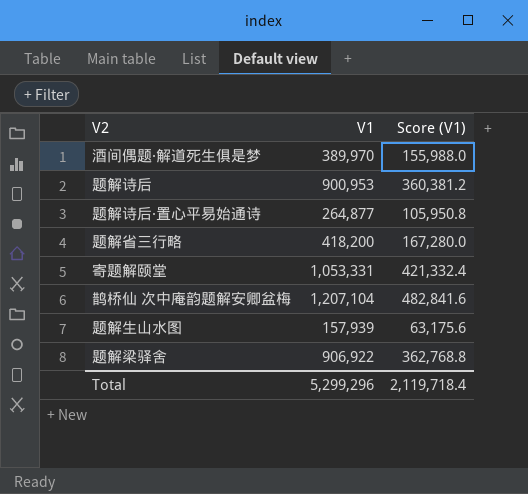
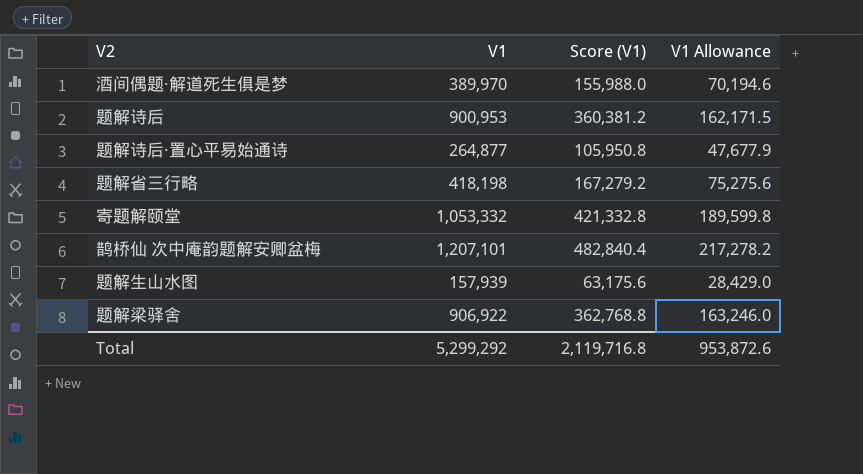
column V1 Allowance | formula: none -> [V1] * 0.18
题解省三行略 | V1: 418,200 -> 418,198
题解省三行略 | Score (V1): 167,280.0 -> 167,279.2
寄题解颐堂 | V1: 1,053,331 -> 1,053,332
寄题解颐堂 | Score (V1): 421,332.4 -> 421,332.8
鹊桥仙 次中庵韵题解安卿盆梅 | V1: 1,207,104 -> 1,207,101
鹊桥仙 次中庵韵题解安卿盆梅 | Score (V1): 482,841.6 -> 482,840.4
Total | V1: 5,299,296 -> 5,299,292
Total | Score (V1): 2,119,718.4 -> 2,119,716.8

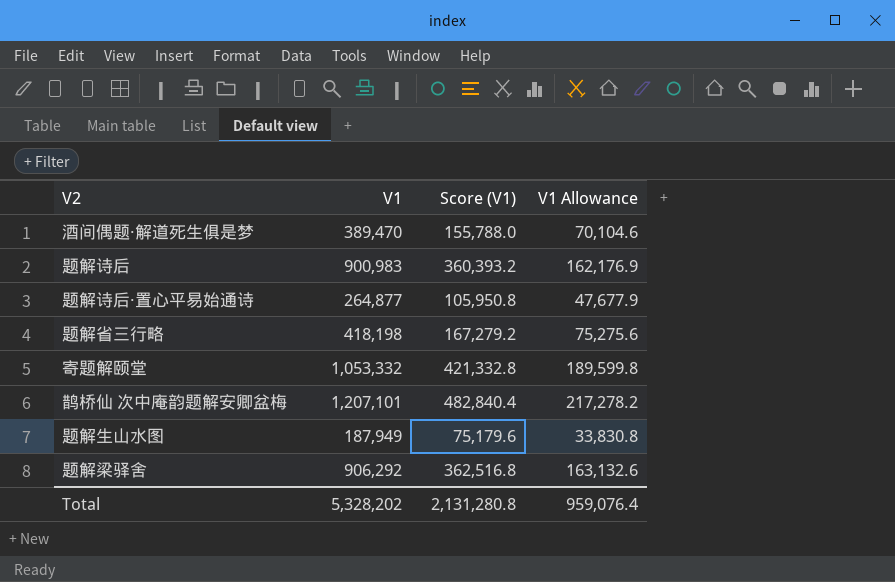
酒间偶题·解道死生俱是梦 | V1: 389,970 -> 389,470
酒间偶题·解道死生俱是梦 | Score (V1): 155,988.0 -> 155,788.0
酒间偶题·解道死生俱是梦 | V1 Allowance: 70,194.6 -> 70,104.6
题解诗后 | V1: 900,953 -> 900,983
题解诗后 | Score (V1): 360,381.2 -> 360,393.2
题解诗后 | V1 Allowance: 162,171.5 -> 162,176.9
题解生山水图 | V1: 157,939 -> 187,949
题解生山水图 | Score (V1): 63,175.6 -> 75,179.6
题解生山水图 | V1 Allowance: 28,429.0 -> 33,830.8
题解梁驿舍 | V1: 906,922 -> 906,292
题解梁驿舍 | Score (V1): 362,768.8 -> 362,516.8
题解梁驿舍 | V1 Allowance: 163,246.0 -> 163,132.6
Total | V1: 5,299,292 -> 5,328,202
Total | Score (V1): 2,119,716.8 -> 2,131,280.8
Total | V1 Allowance: 953,872.6 -> 959,076.4

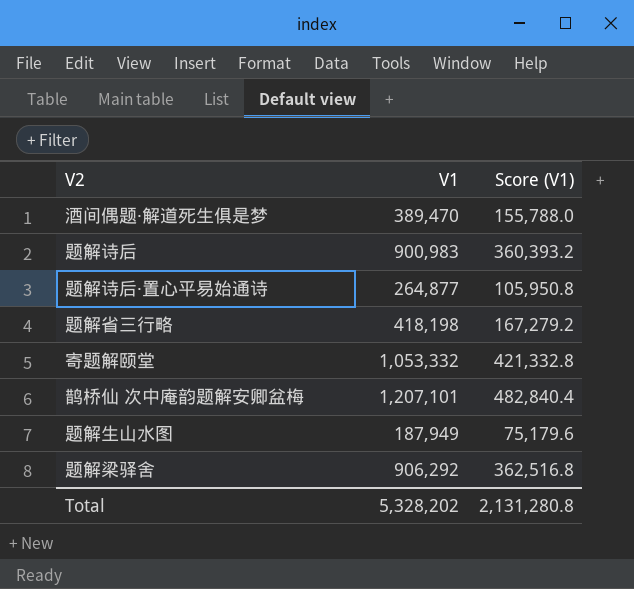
column V1 Allowance | formula: [V1] * 0.18 -> none

